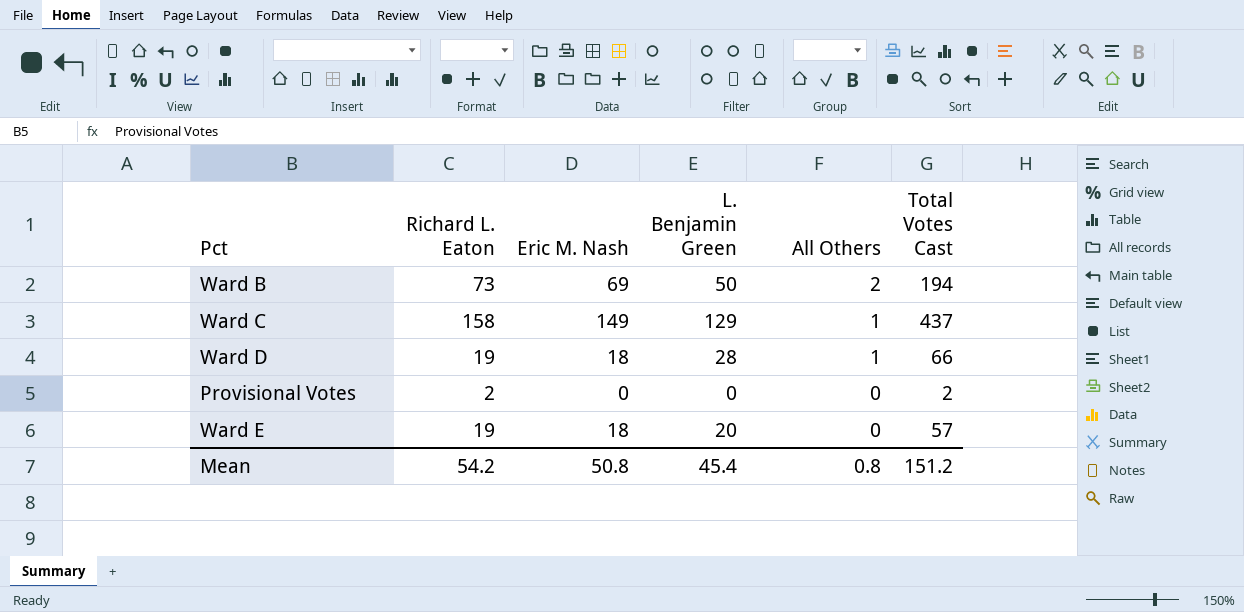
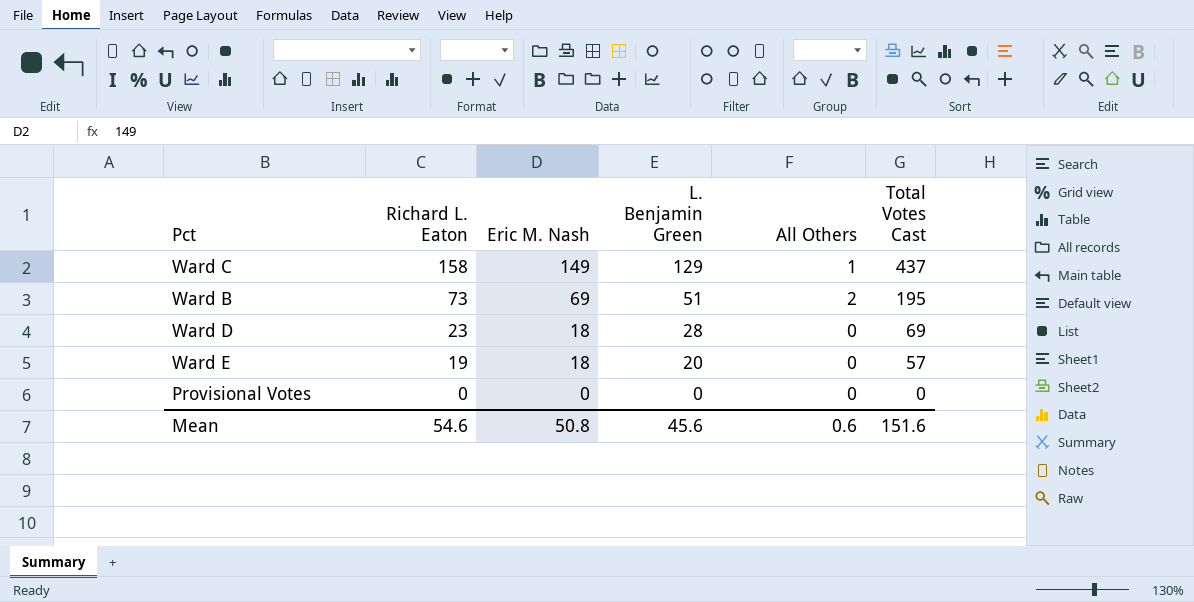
row order: All Others descending -> Richard L. Eaton descending
Ward B | L. Benjamin Green: 50 -> 51
Ward B | Total Votes Cast: 194 -> 195
Ward D | Richard L. Eaton: 19 -> 23
Ward D | All Others: 1 -> 0
Ward D | Total Votes Cast: 66 -> 69
Provisional Votes | Richard L. Eaton: 2 -> 0
Provisional Votes | Total Votes Cast: 2 -> 0
Mean | Richard L. Eaton: 54.2 -> 54.6
Mean | L. Benjamin Green: 45.4 -> 45.6
Mean | All Others: 0.8 -> 0.6
Mean | Total Votes Cast: 151.2 -> 151.6

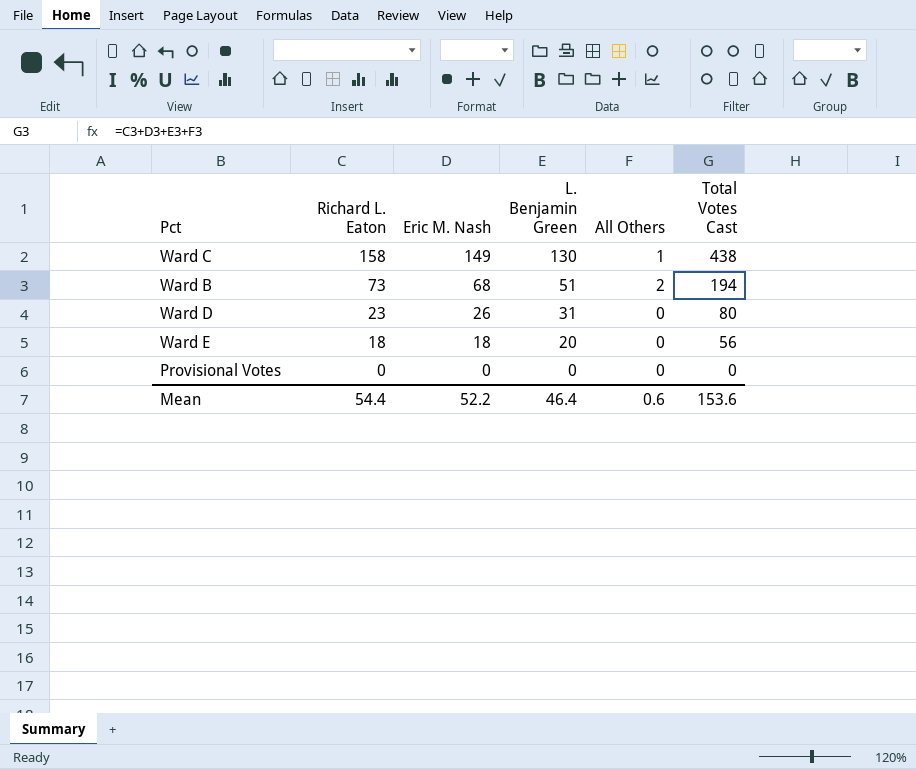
Ward C | L. Benjamin Green: 129 -> 130
Ward C | Total Votes Cast: 437 -> 438
Ward B | Eric M. Nash: 69 -> 68
Ward B | Total Votes Cast: 195 -> 194
Ward D | Eric M. Nash: 18 -> 26
Ward D | L. Benjamin Green: 28 -> 31
Ward D | Total Votes Cast: 69 -> 80
Ward E | Richard L. Eaton: 19 -> 18
Ward E | Total Votes Cast: 57 -> 56
Mean | Richard L. Eaton: 54.6 -> 54.4
Mean | Eric M. Nash: 50.8 -> 52.2
Mean | L. Benjamin Green: 45.6 -> 46.4
Mean | Total Votes Cast: 151.6 -> 153.6

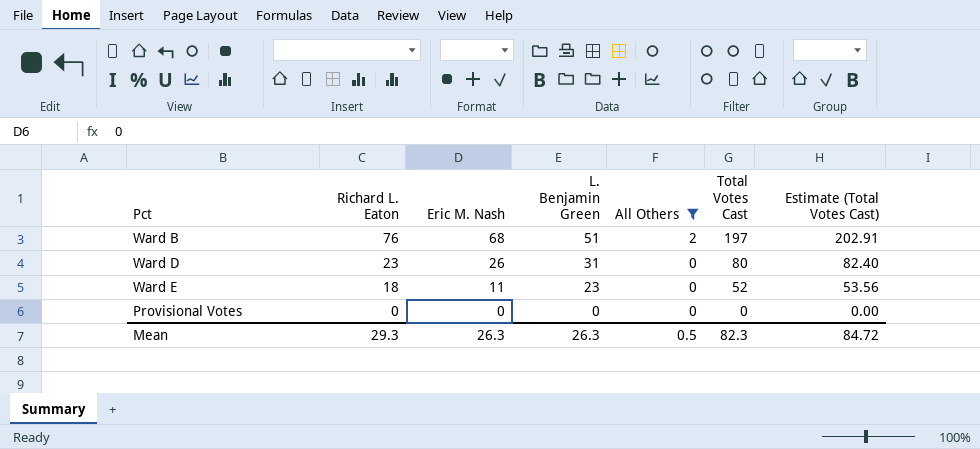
filter: none -> All Others != 1
column Estimate (Total Votes Cast) | formula: none -> [Total Votes Cast] * 1.03
Ward B | Richard L. Eaton: 73 -> 76
Ward B | Total Votes Cast: 194 -> 197
Ward E | Eric M. Nash: 18 -> 11
Ward E | L. Benjamin Green: 20 -> 23
Ward E | Total Votes Cast: 56 -> 52
Mean | Richard L. Eaton: 54.4 -> 29.3
Mean | Eric M. Nash: 52.2 -> 26.3
Mean | L. Benjamin Green: 46.4 -> 26.3
Mean | All Others: 0.6 -> 0.5
Mean | Total Votes Cast: 153.6 -> 82.3

